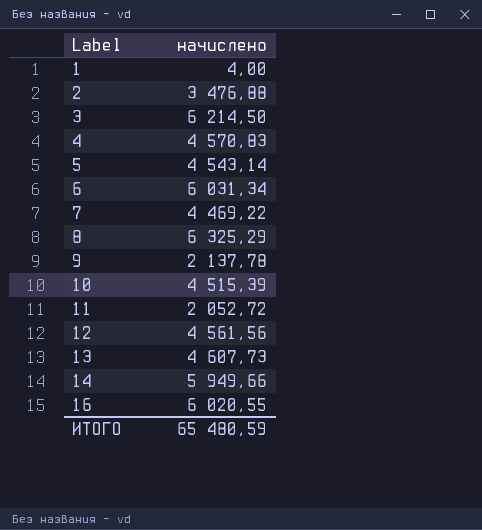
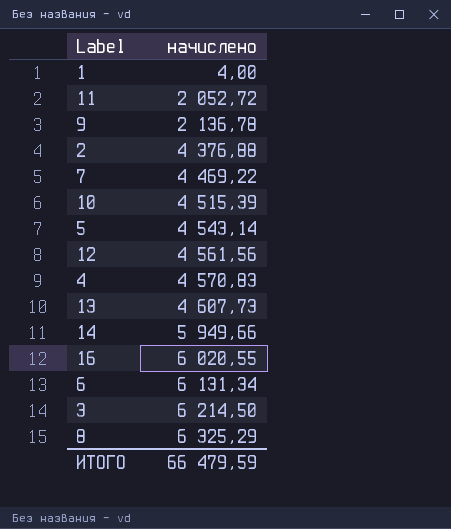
row order: Label ascending -> начислено ascending
9 | начислено: 2 137,78 -> 2 136,78
2 | начислено: 3 476,88 -> 4 376,88
6 | начислено: 6 031,34 -> 6 131,34
ИТОГО | начислено: 65 480,59 -> 66 479,59

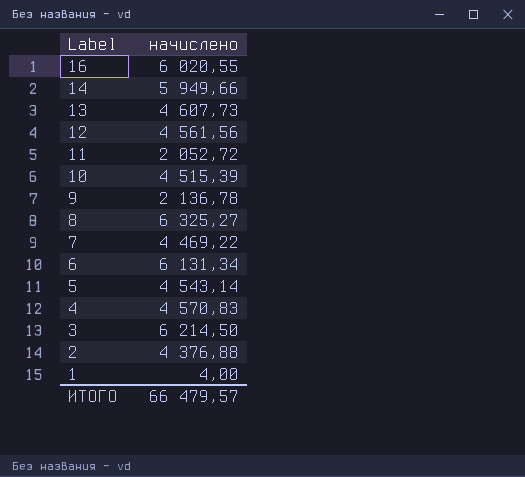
row order: начислено ascending -> Label descending
8 | начислено: 6 325,29 -> 6 325,27
ИТОГО | начислено: 66 479,59 -> 66 479,57

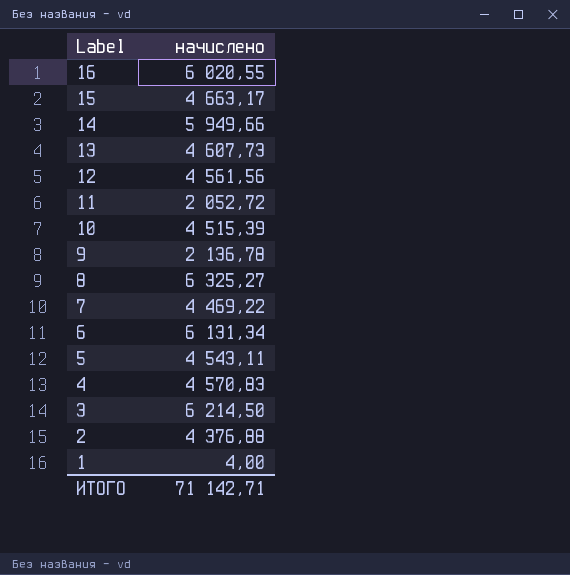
row 15: none -> 4 663,17
5 | начислено: 4 543,14 -> 4 543,11
ИТОГО | начислено: 66 479,57 -> 71 142,71

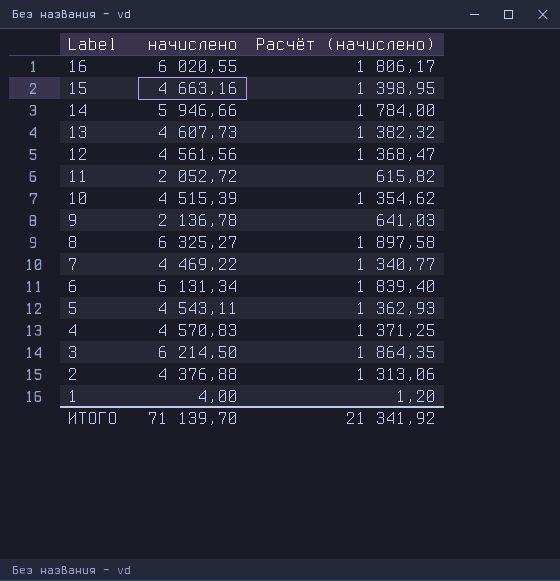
column Расчёт (начислено) | formula: none -> [начислено] * 0,3
15 | начислено: 4 663,17 -> 4 663,16
14 | начислено: 5 949,66 -> 5 946,66
ИТОГО | начислено: 71 142,71 -> 71 139,70

